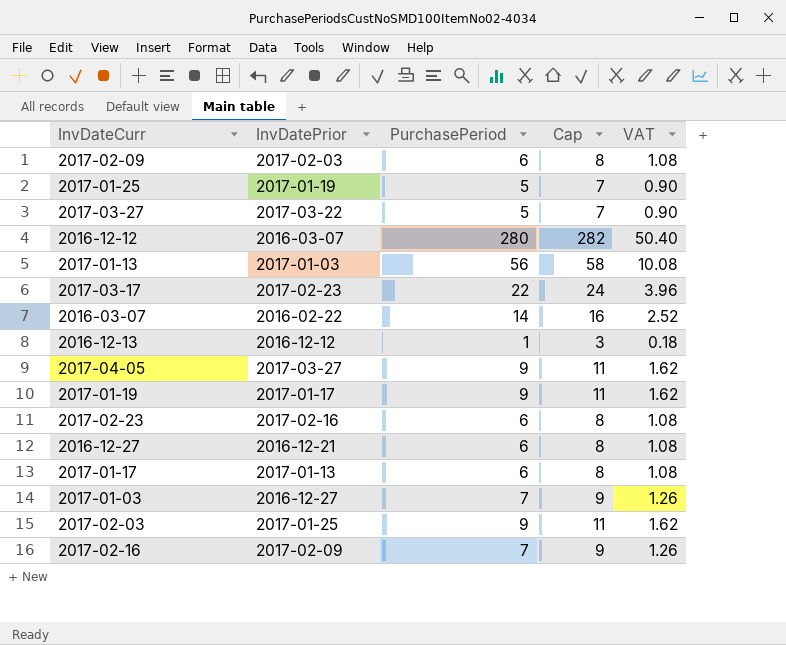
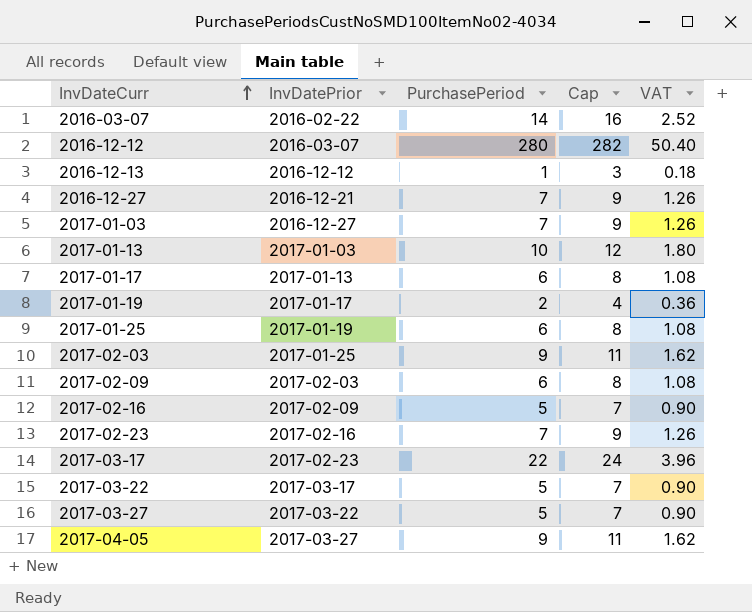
row order: none -> InvDateCurr ascending
2016-12-27 | PurchasePeriod: 6 -> 7
2016-12-27 | Cap: 8 -> 9
2016-12-27 | VAT: 1.08 -> 1.26
2017-01-13 | PurchasePeriod: 56 -> 10
2017-01-13 | Cap: 58 -> 12
2017-01-13 | VAT: 10.08 -> 1.80
2017-01-19 | PurchasePeriod: 9 -> 2
2017-01-19 | Cap: 11 -> 4
2017-01-19 | VAT: 1.62 -> 0.36
2017-01-25 | PurchasePeriod: 5 -> 6
2017-01-25 | Cap: 7 -> 8
2017-01-25 | VAT: 0.90 -> 1.08
2017-02-16 | PurchasePeriod: 7 -> 5
2017-02-16 | Cap: 9 -> 7
2017-02-16 | VAT: 1.26 -> 0.90
2017-02-23 | PurchasePeriod: 6 -> 7
2017-02-23 | Cap: 8 -> 9
2017-02-23 | VAT: 1.08 -> 1.26
row 2017-03-22: none -> 2017-03-17 | 5 | 7 | 0.90

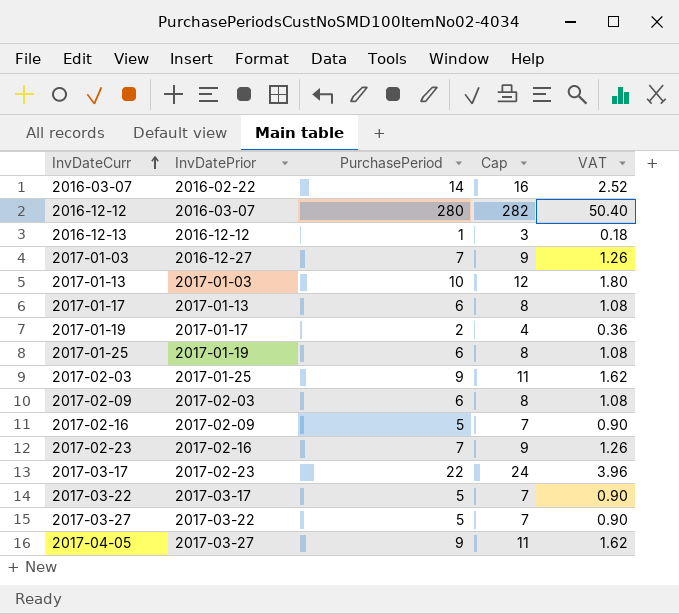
row 2016-12-27: 2016-12-21 | 7 | 9 | 1.26 -> none

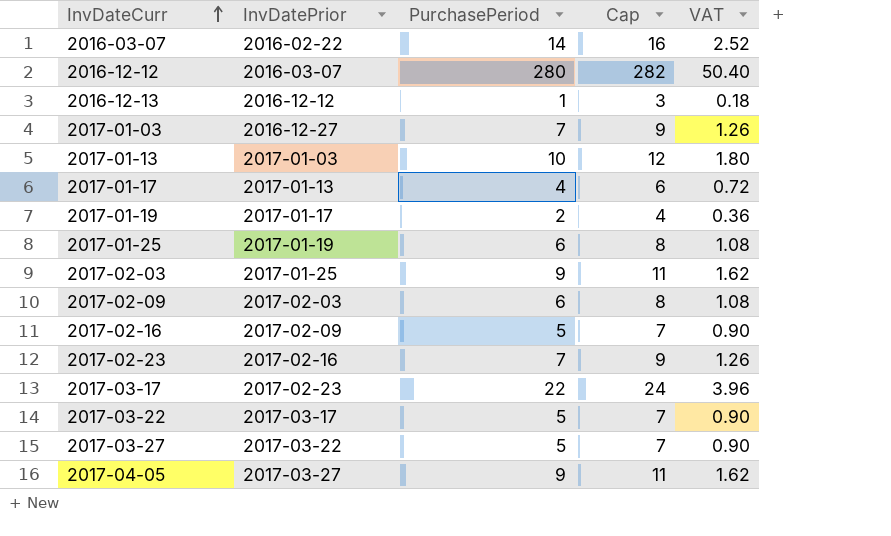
2017-01-17 | PurchasePeriod: 6 -> 4
2017-01-17 | Cap: 8 -> 6
2017-01-17 | VAT: 1.08 -> 0.72

